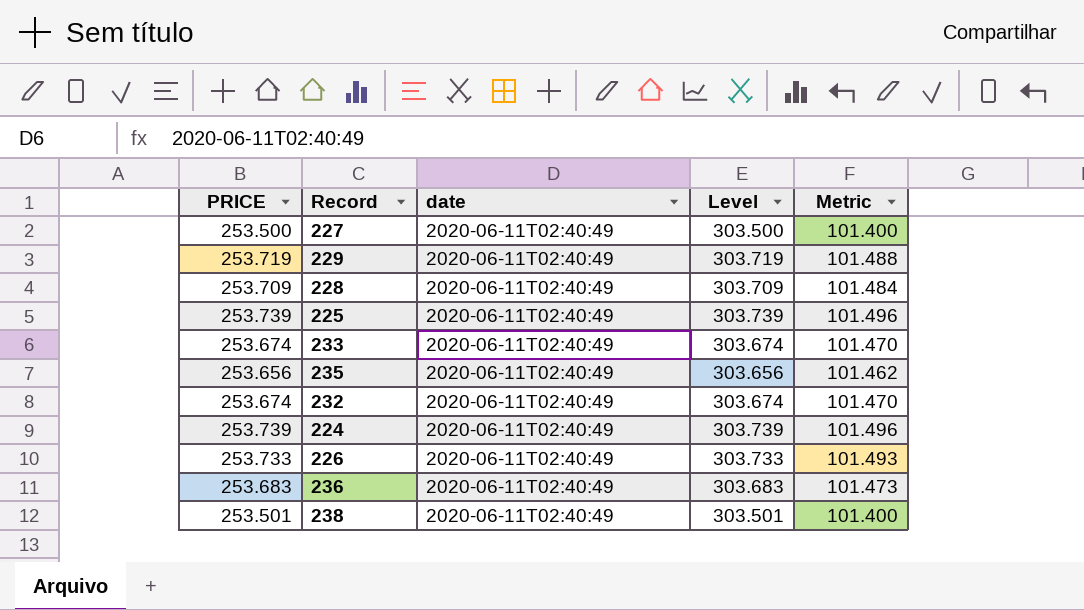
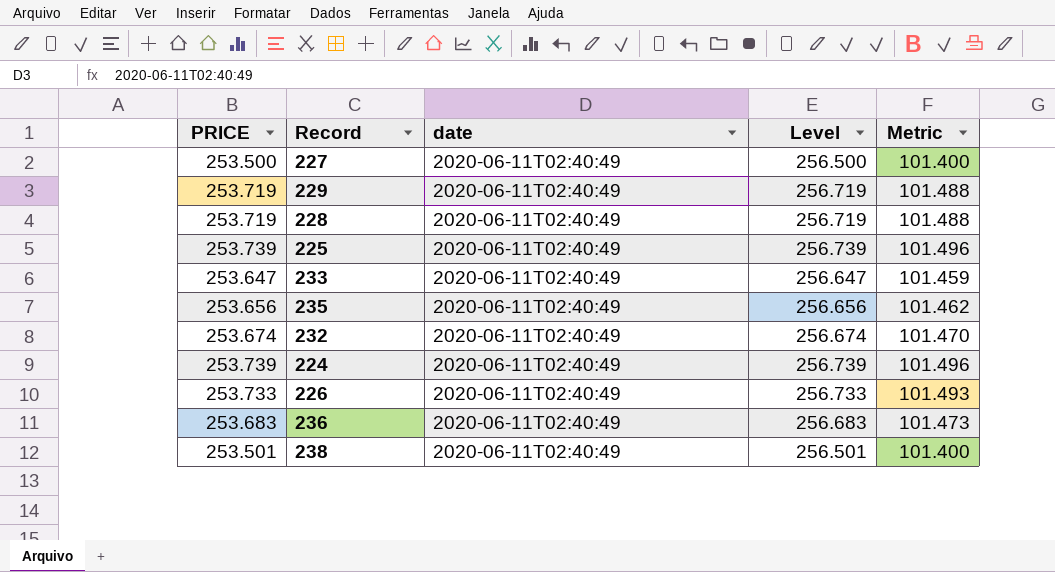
column Level | formula: [PRICE] + 50 -> [PRICE] + 3
228 | PRICE: 253.709 -> 253.719
228 | Metric: 101.484 -> 101.488
233 | PRICE: 253.674 -> 253.647
233 | Metric: 101.470 -> 101.459

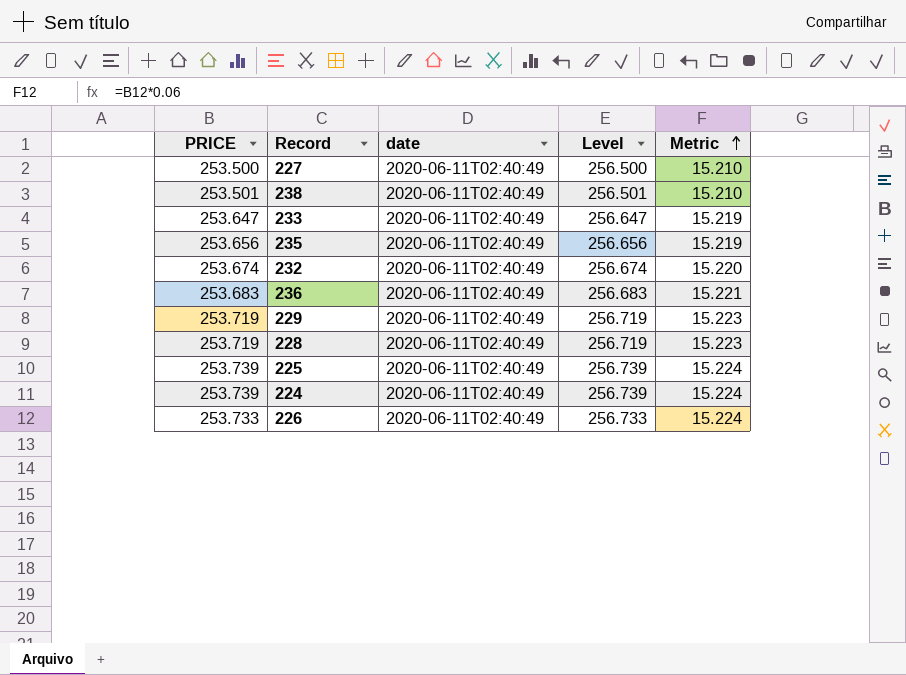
row order: none -> Metric ascending
column Metric | formula: [PRICE] * 0.4 -> [PRICE] * 0.06

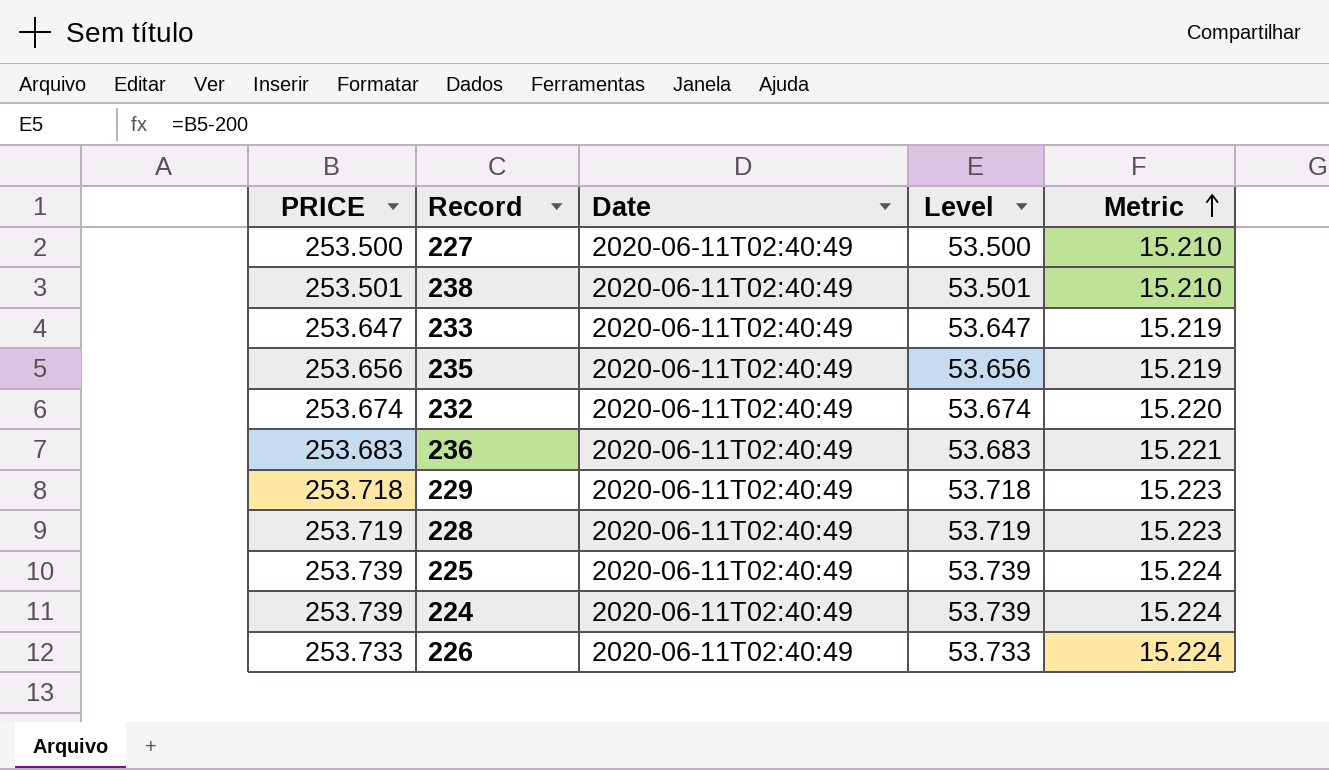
column name: date -> Date
column Level | formula: [PRICE] + 3 -> [PRICE] - 200
229 | PRICE: 253.719 -> 253.718

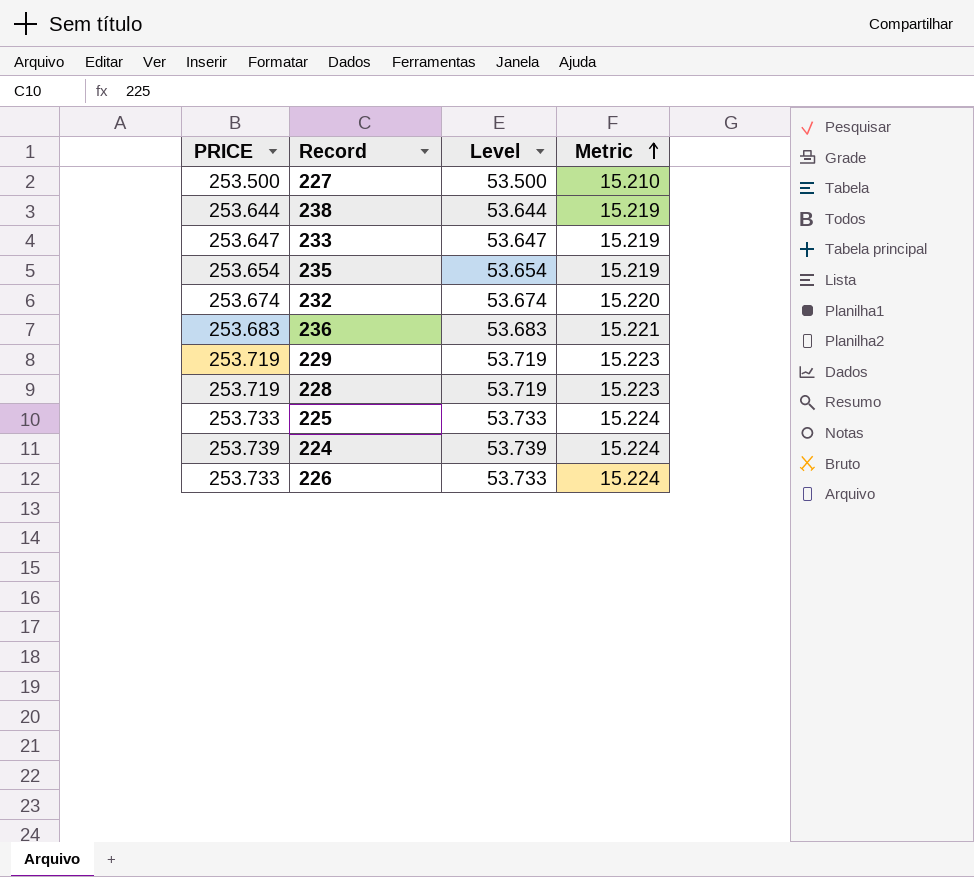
column Date | position: 3 -> none
238 | PRICE: 253.501 -> 253.644
238 | Level: 53.501 -> 53.644
238 | Metric: 15.210 -> 15.219
235 | PRICE: 253.656 -> 253.654
235 | Level: 53.656 -> 53.654
229 | PRICE: 253.718 -> 253.719
229 | Level: 53.718 -> 53.719
225 | PRICE: 253.739 -> 253.733
225 | Level: 53.739 -> 53.733

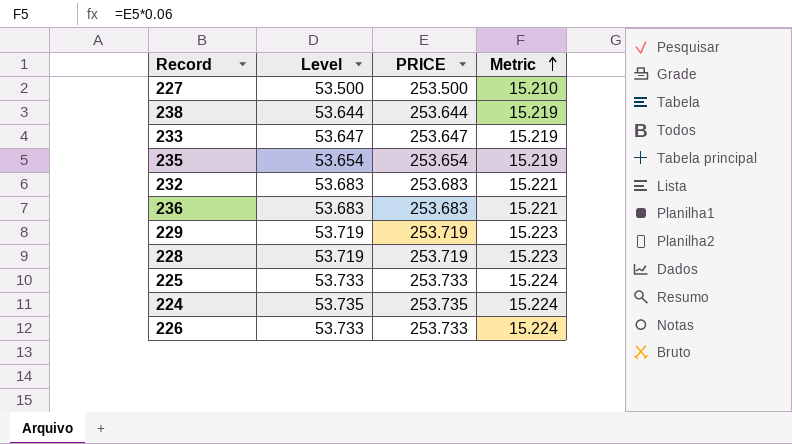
column PRICE | position: 1 -> 3
232 | Level: 53.674 -> 53.683
232 | PRICE: 253.674 -> 253.683
232 | Metric: 15.220 -> 15.221
224 | Level: 53.739 -> 53.735
224 | PRICE: 253.739 -> 253.735

